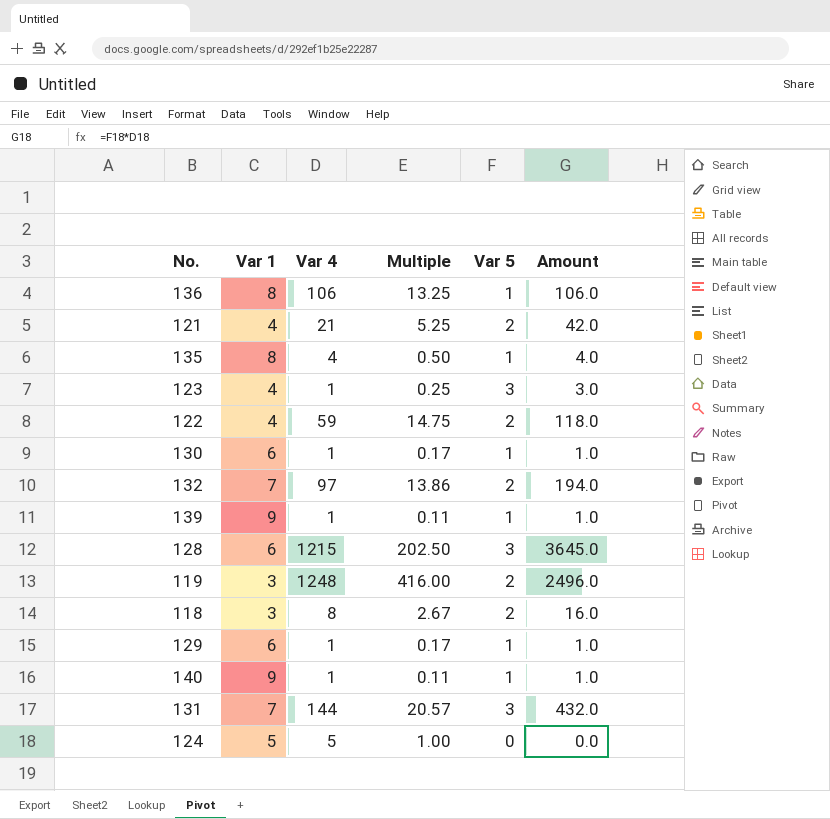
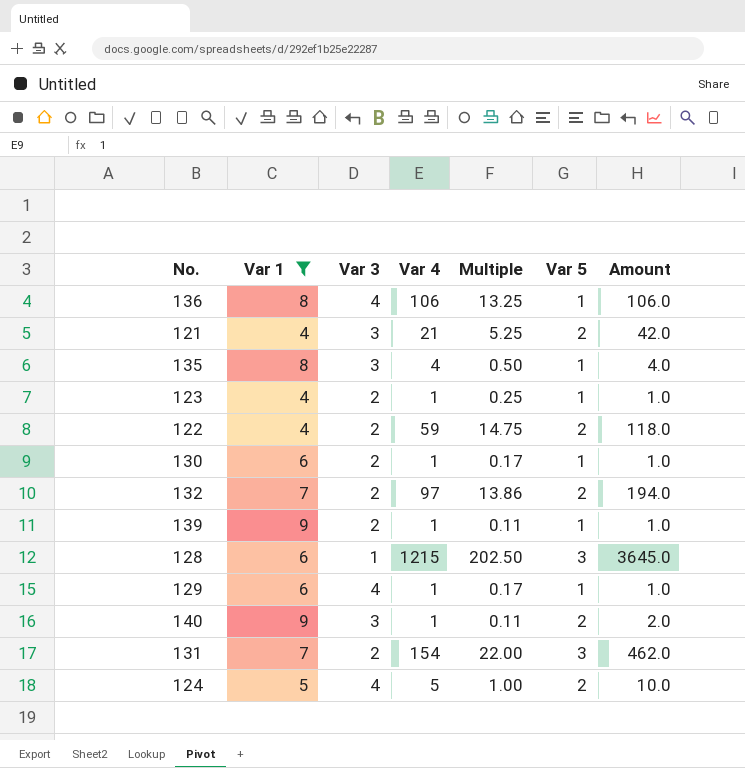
filter: none -> Var 1 != 3
column Var 3 | position: none -> 3
123 | Var 5: 3 -> 1
123 | Amount: 3.0 -> 1.0
140 | Var 5: 1 -> 2
140 | Amount: 1.0 -> 2.0
131 | Var 4: 144 -> 154
131 | Multiple: 20.57 -> 22.00
131 | Amount: 432.0 -> 462.0
124 | Var 5: 0 -> 2
124 | Amount: 0.0 -> 10.0

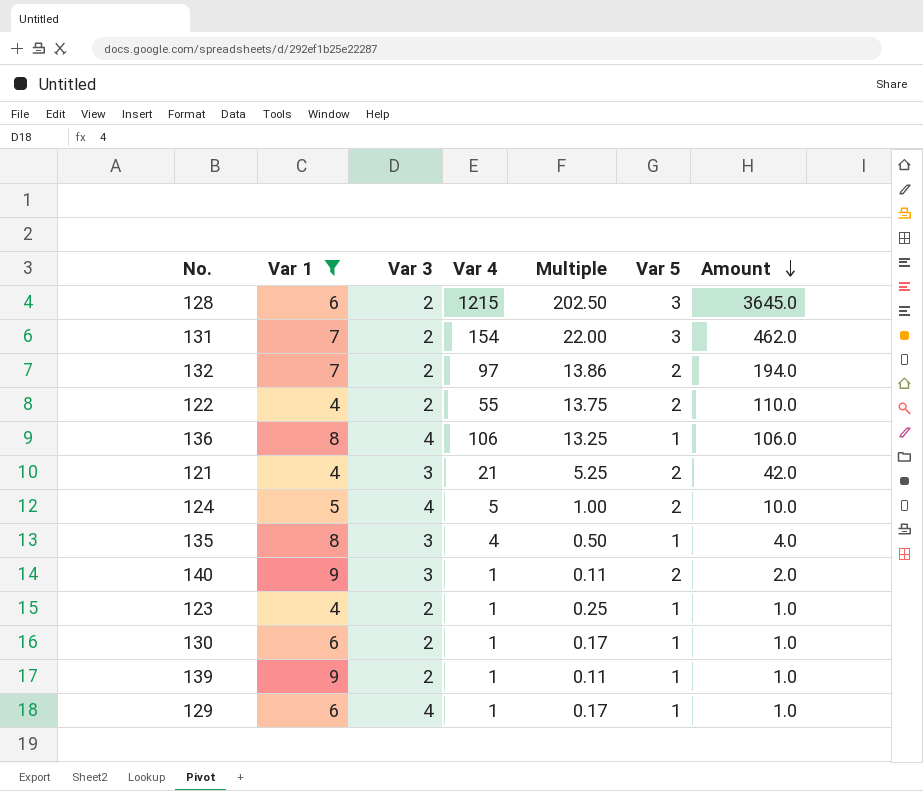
row order: none -> Amount descending
128 | Var 3: 1 -> 2
122 | Var 4: 59 -> 55
122 | Multiple: 14.75 -> 13.75
122 | Amount: 118.0 -> 110.0

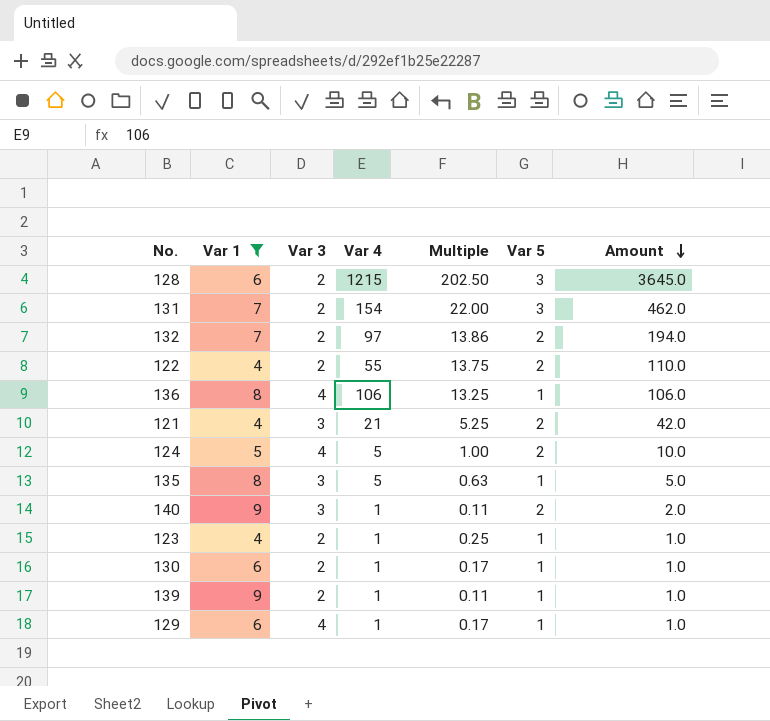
135 | Var 4: 4 -> 5
135 | Multiple: 0.50 -> 0.63
135 | Amount: 4.0 -> 5.0

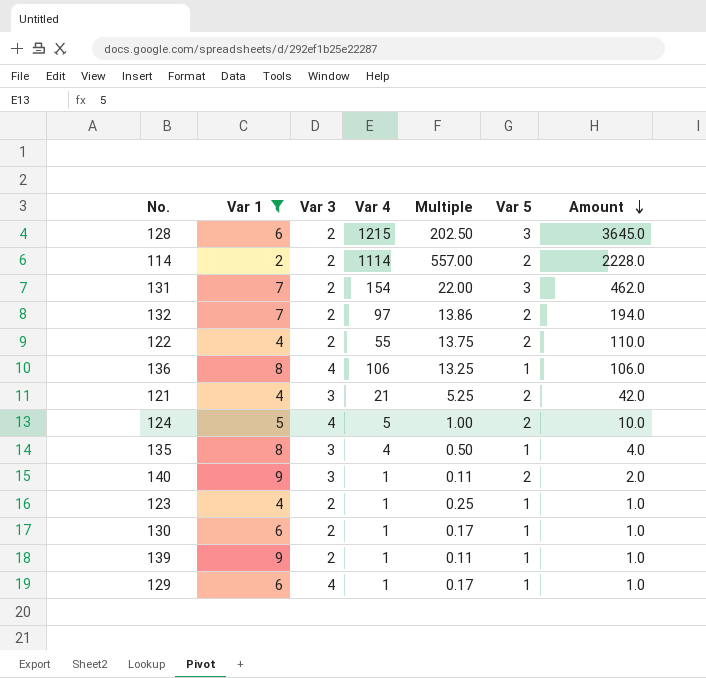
row 114: none -> 2 | 2 | 1114 | 557.00 | 2 | 2228.0
135 | Var 4: 5 -> 4
135 | Multiple: 0.63 -> 0.50
135 | Amount: 5.0 -> 4.0

